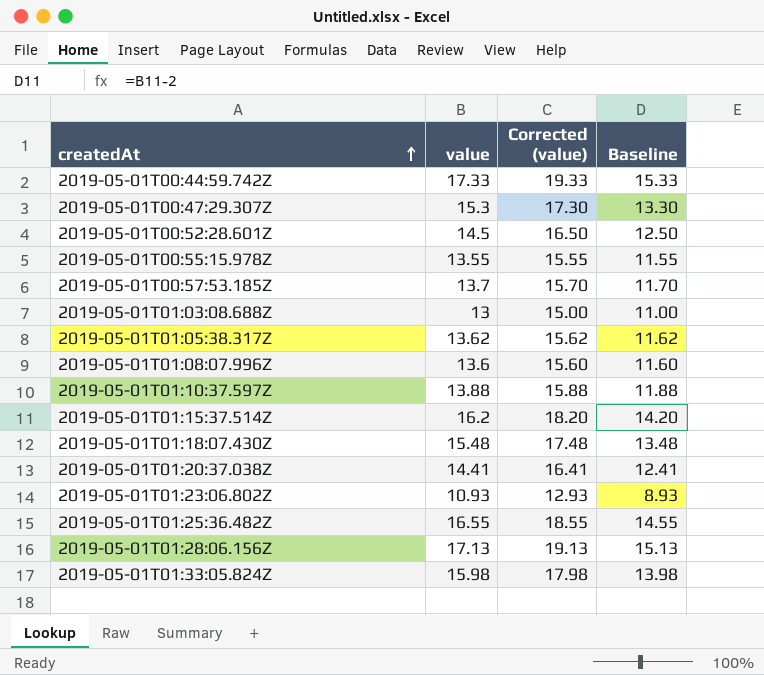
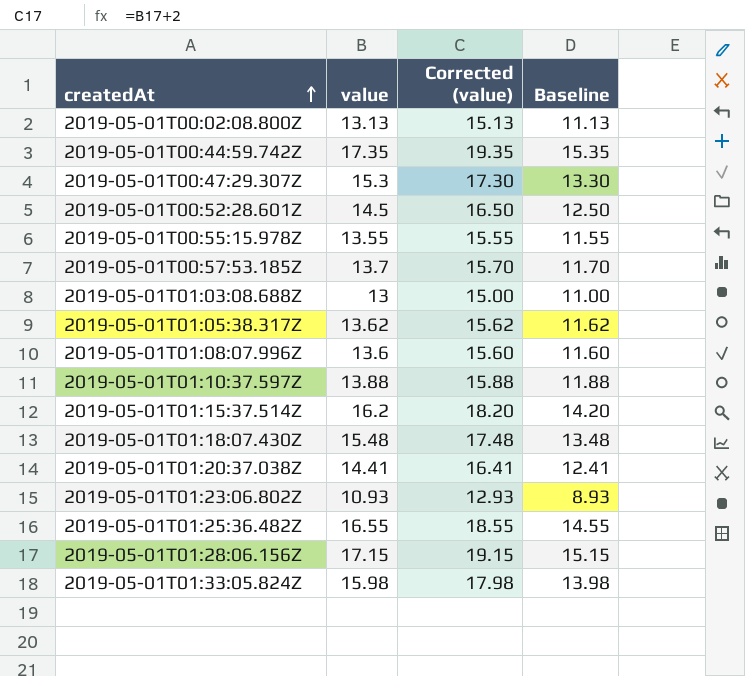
row 2019-05-01T00:02:08.800Z: none -> 13.13 | 15.13 | 11.13
2019-05-01T00:44:59.742Z | value: 17.33 -> 17.35
2019-05-01T00:44:59.742Z | Corrected (value): 19.33 -> 19.35
2019-05-01T00:44:59.742Z | Baseline: 15.33 -> 15.35
2019-05-01T01:28:06.156Z | value: 17.13 -> 17.15
2019-05-01T01:28:06.156Z | Corrected (value): 19.13 -> 19.15
2019-05-01T01:28:06.156Z | Baseline: 15.13 -> 15.15

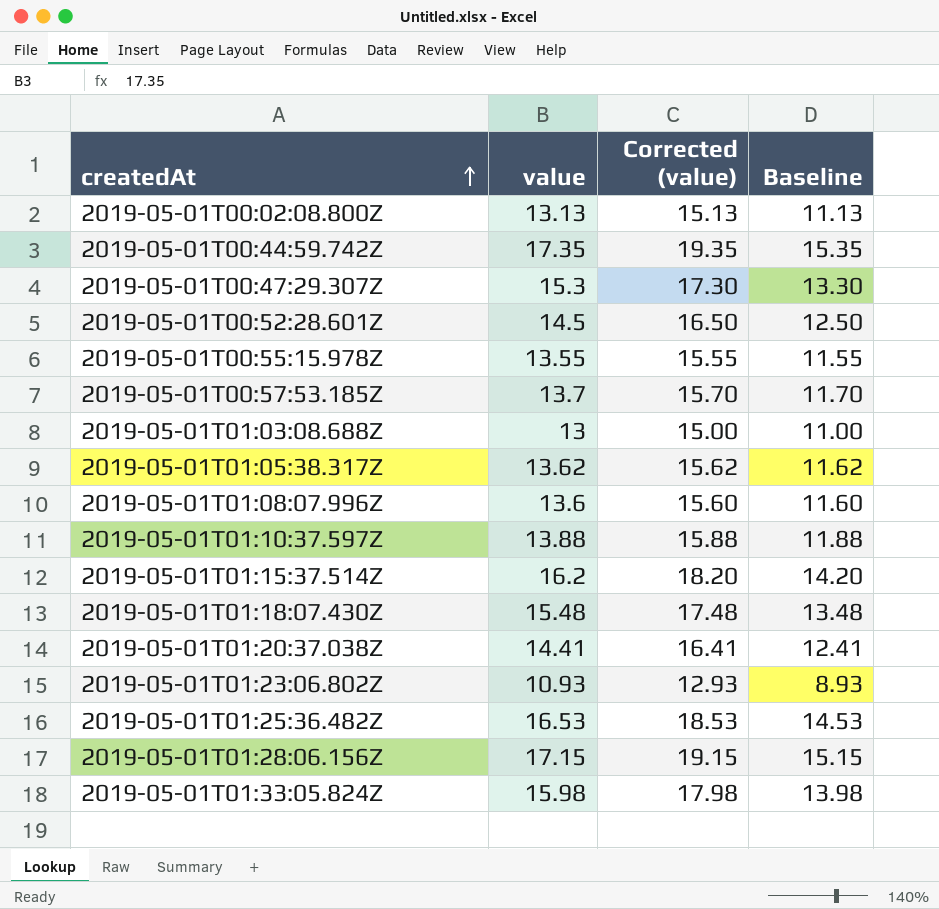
2019-05-01T01:25:36.482Z | value: 16.55 -> 16.53
2019-05-01T01:25:36.482Z | Corrected (value): 18.55 -> 18.53
2019-05-01T01:25:36.482Z | Baseline: 14.55 -> 14.53

